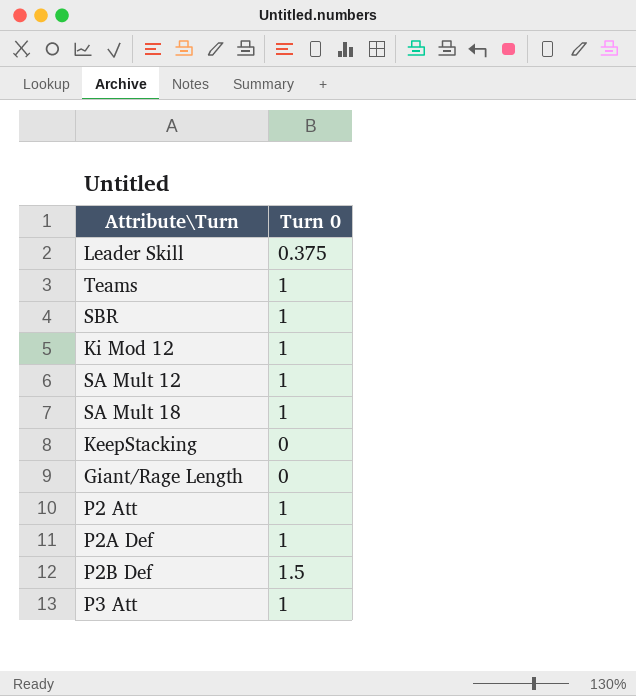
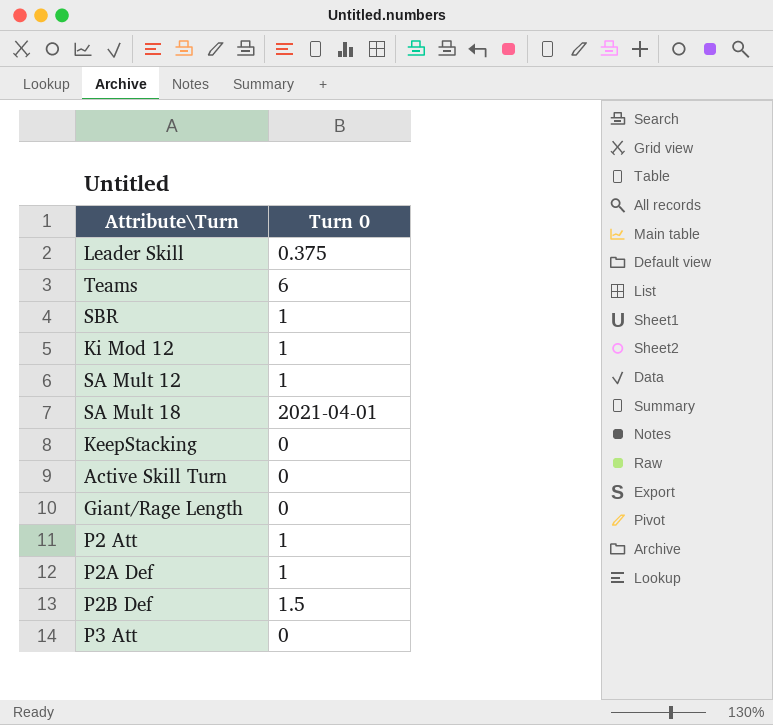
Teams | Turn 0: 1 -> 6
SA Mult 18 | Turn 0: 1 -> 2021-04-01
row Active Skill Turn: none -> 0
P3 Att | Turn 0: 1 -> 0

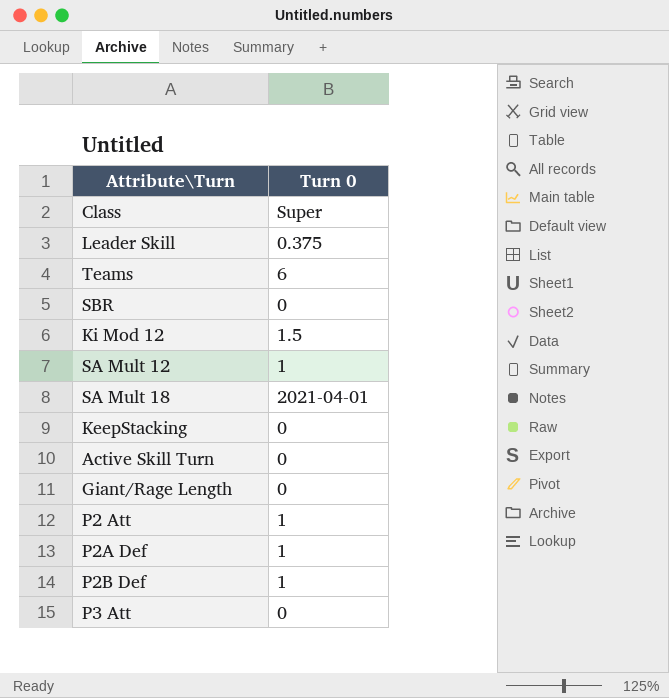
row Class: none -> Super
SBR | Turn 0: 1 -> 0
Ki Mod 12 | Turn 0: 1 -> 1.5
P2B Def | Turn 0: 1.5 -> 1

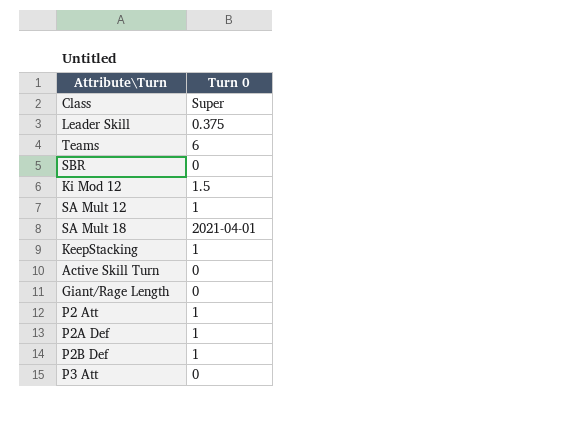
KeepStacking | Turn 0: 0 -> 1

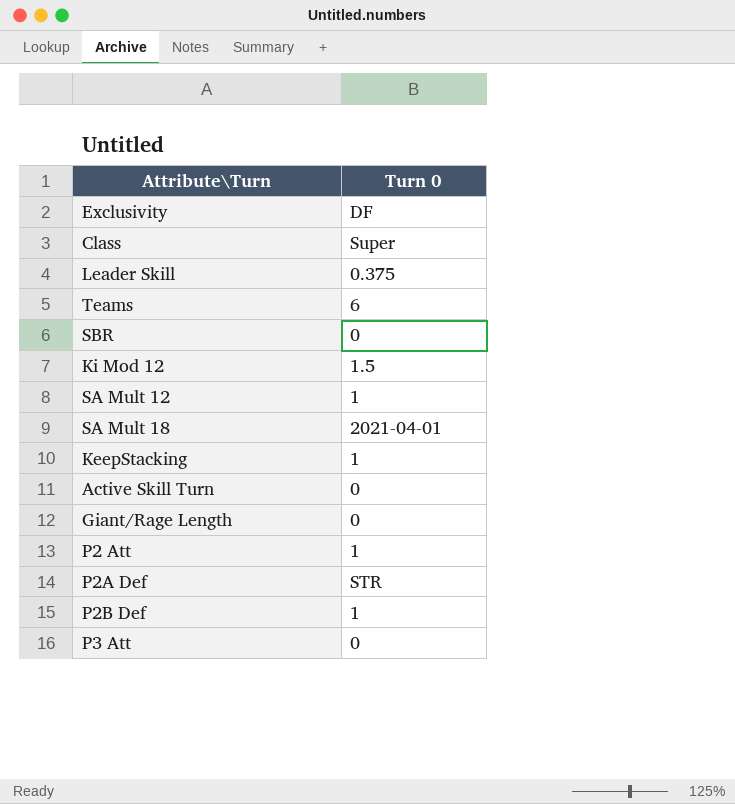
row Exclusivity: none -> DF
P2A Def | Turn 0: 1 -> STR

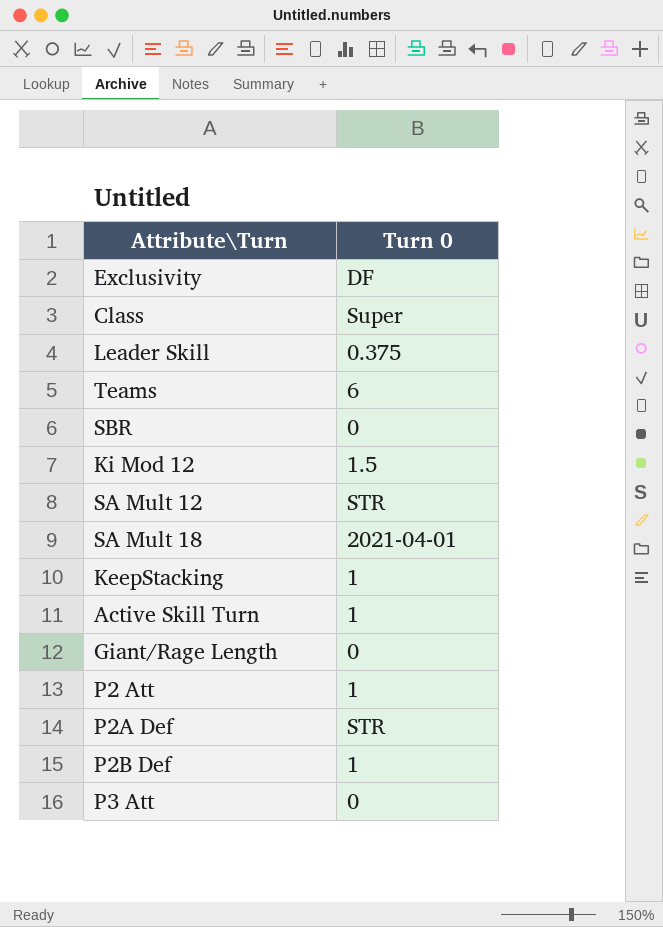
SA Mult 12 | Turn 0: 1 -> STR
Active Skill Turn | Turn 0: 0 -> 1

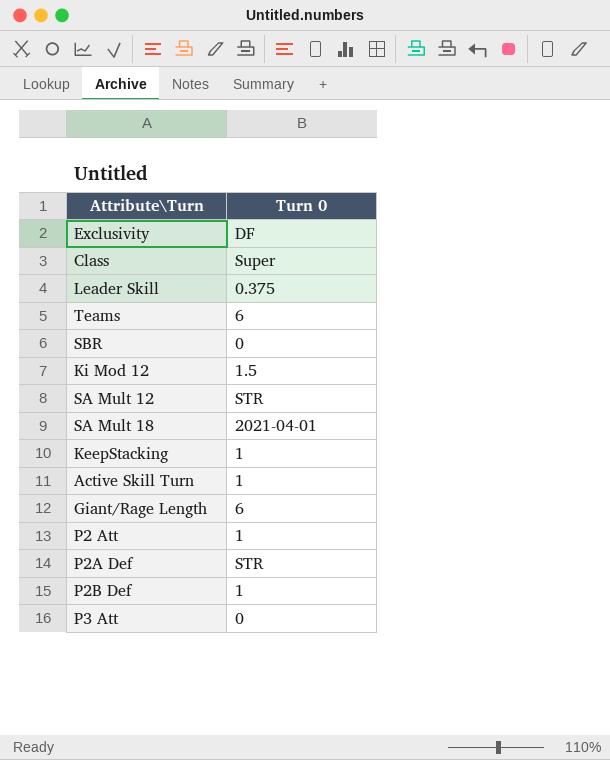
Giant/Rage Length | Turn 0: 0 -> 6

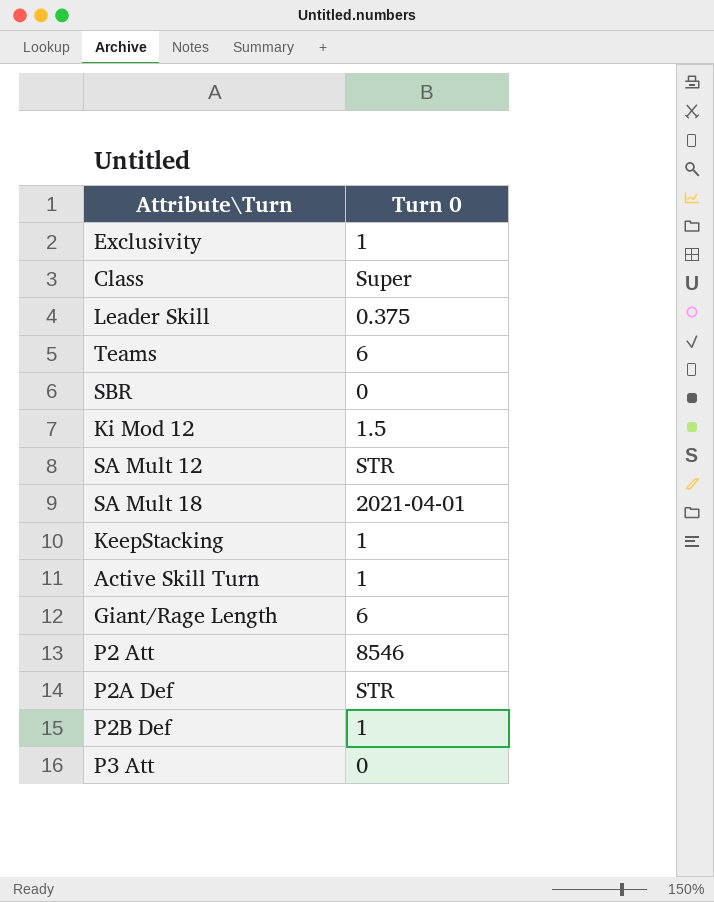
Exclusivity | Turn 0: DF -> 1
P2 Att | Turn 0: 1 -> 8546

